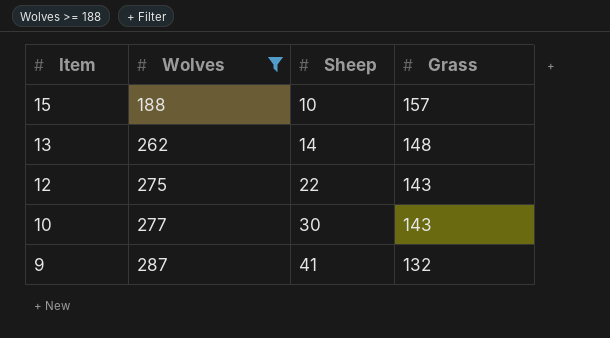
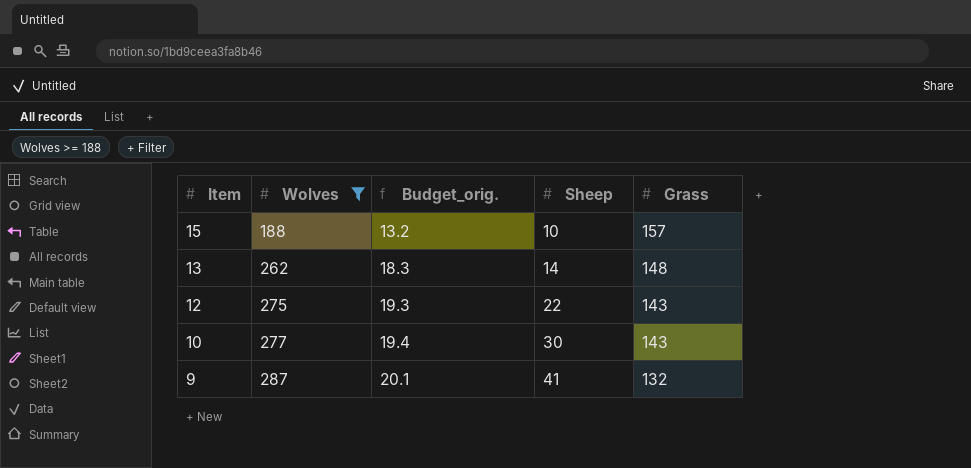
column Budget_orig. | formula: none -> [Wolves] * 0.07

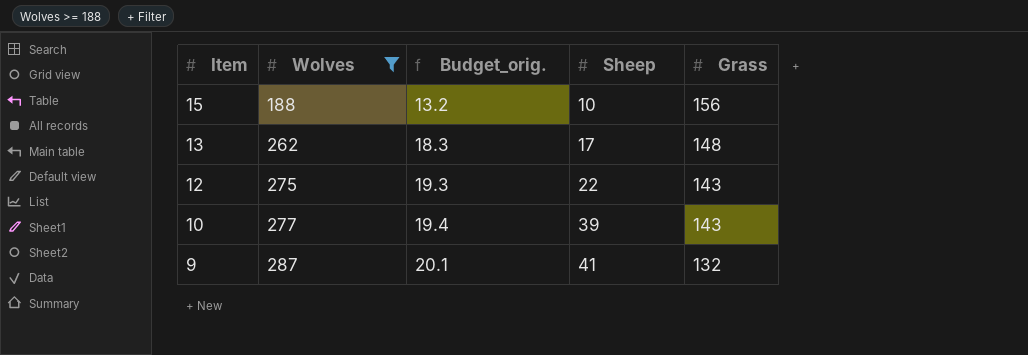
15 | Grass: 157 -> 156
13 | Sheep: 14 -> 17
10 | Sheep: 30 -> 39

